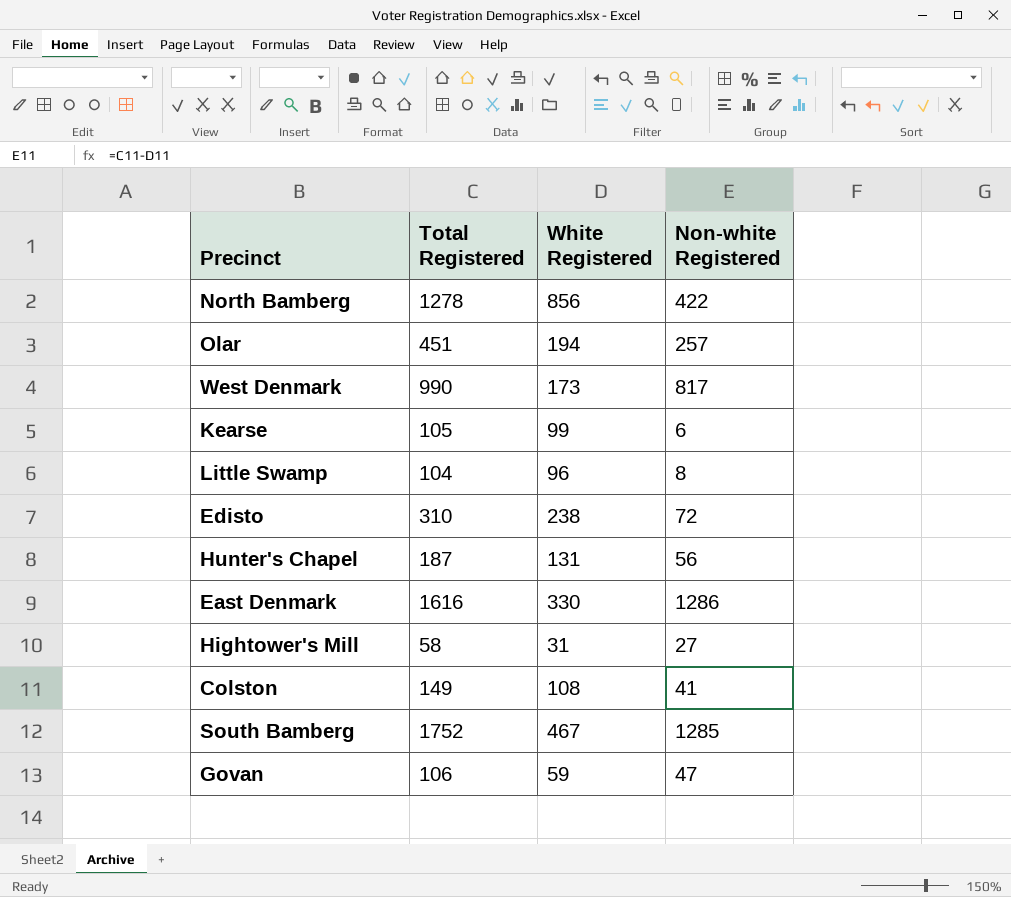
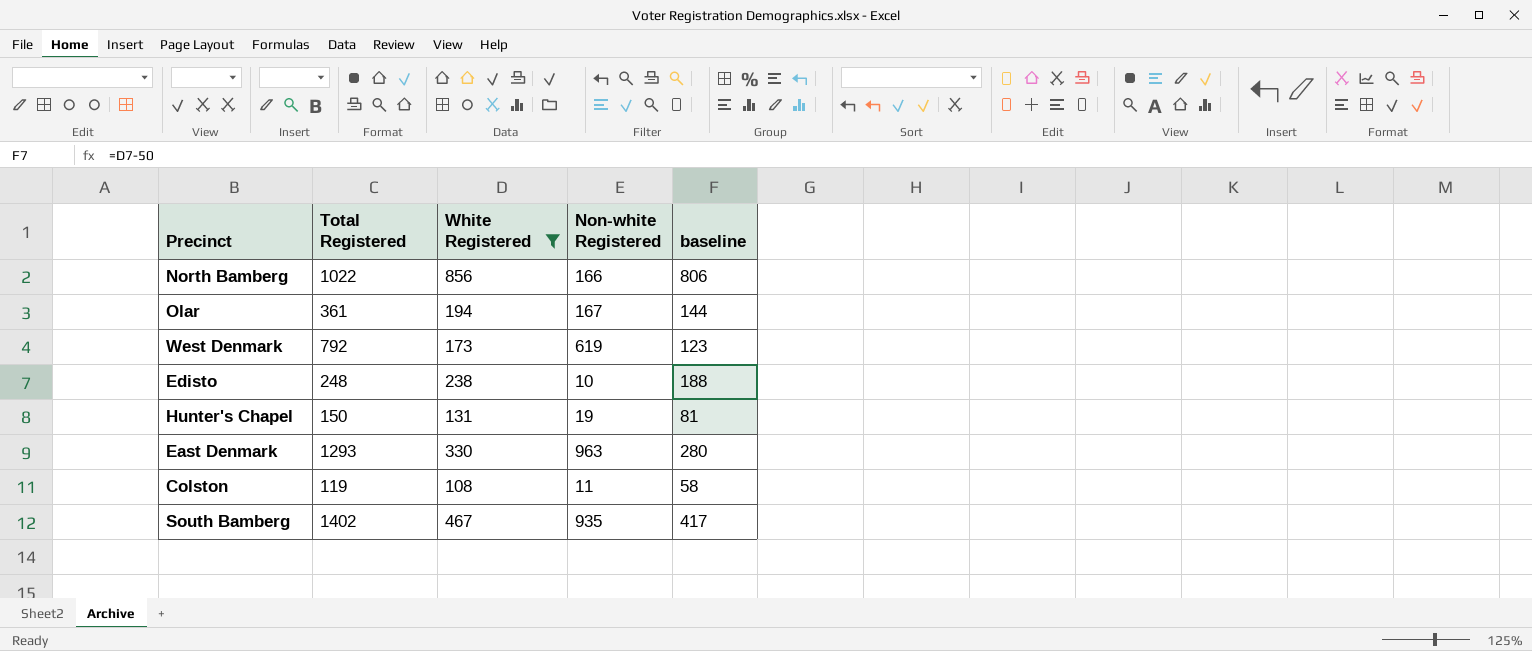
filter: none -> White Registered >= 108
column baseline | formula: none -> [White Registered] - 50
North Bamberg | Total Registered: 1278 -> 1022
North Bamberg | Non-white Registered: 422 -> 166
Olar | Total Registered: 451 -> 361
Olar | Non-white Registered: 257 -> 167
West Denmark | Total Registered: 990 -> 792
West Denmark | Non-white Registered: 817 -> 619
Edisto | Total Registered: 310 -> 248
Edisto | Non-white Registered: 72 -> 10
Hunter's Chapel | Total Registered: 187 -> 150
Hunter's Chapel | Non-white Registered: 56 -> 19
East Denmark | Total Registered: 1616 -> 1293
East Denmark | Non-white Registered: 1286 -> 963
Colston | Total Registered: 149 -> 119
Colston | Non-white Registered: 41 -> 11
South Bamberg | Total Registered: 1752 -> 1402
South Bamberg | Non-white Registered: 1285 -> 935

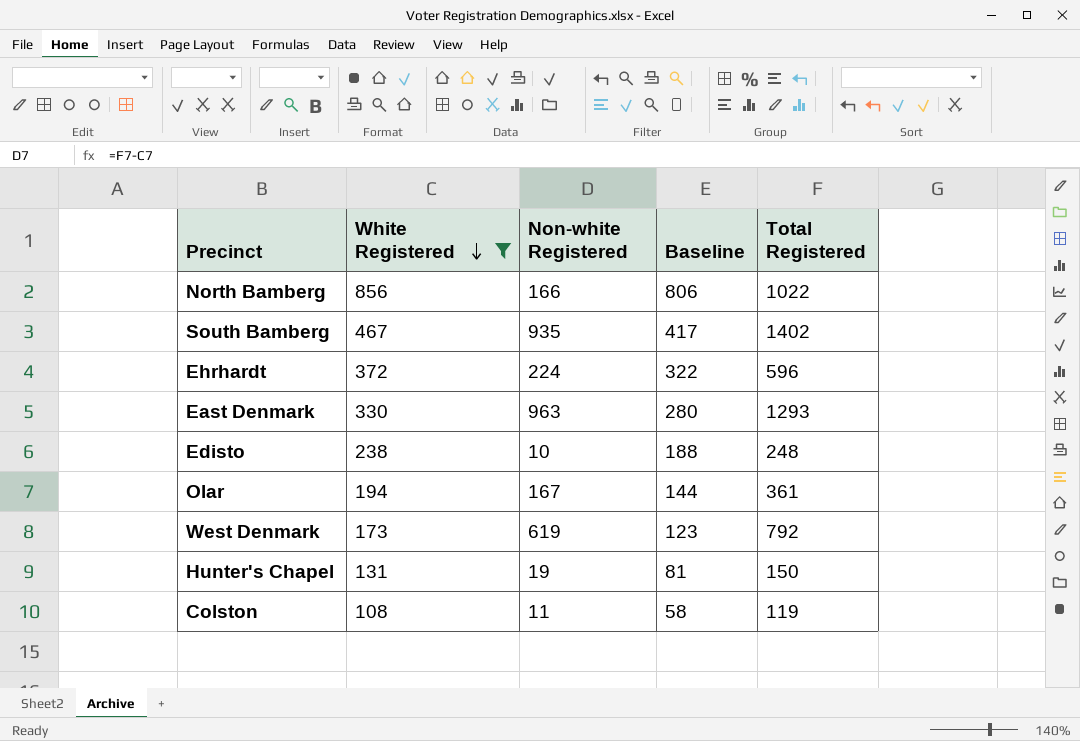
row order: none -> White Registered descending
column name: baseline -> Baseline
column Total Registered | position: 2 -> 5
row Ehrhardt: none -> 372 | 224 | 322 | 596

